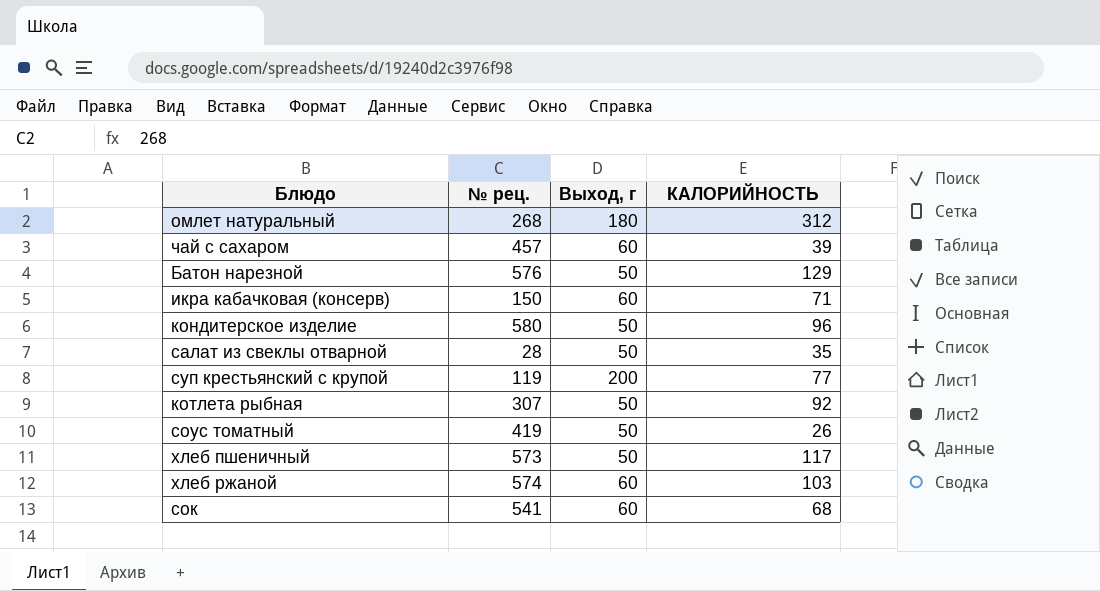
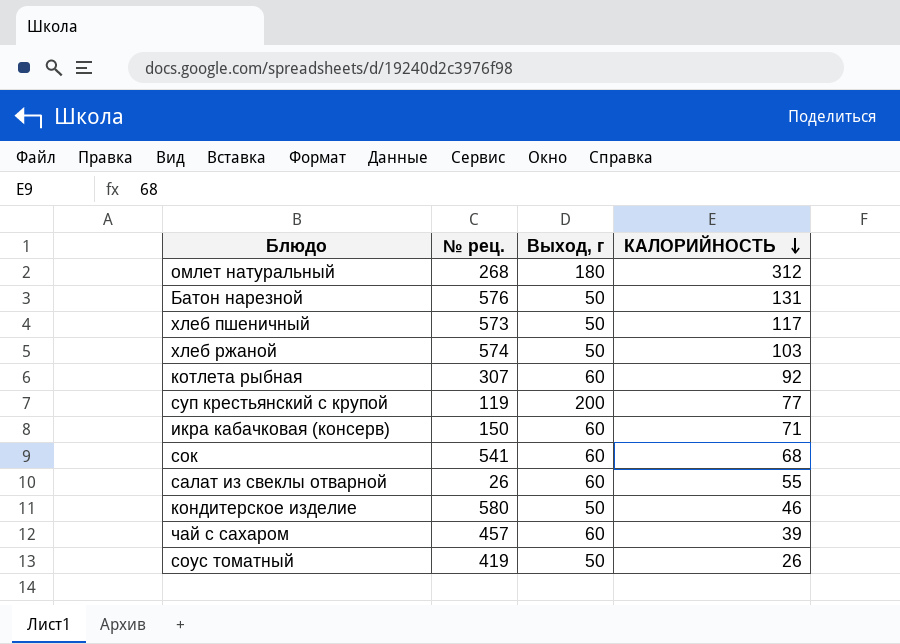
row order: none -> КАЛОРИЙНОСТЬ descending
Батон нарезной | КАЛОРИЙНОСТЬ: 129 -> 131
хлеб ржаной | Выход, г: 60 -> 50
котлета рыбная | Выход, г: 50 -> 60
салат из свеклы отварной | № рец.: 28 -> 26
салат из свеклы отварной | Выход, г: 50 -> 60
салат из свеклы отварной | КАЛОРИЙНОСТЬ: 35 -> 55
кондитерское изделие | КАЛОРИЙНОСТЬ: 96 -> 46

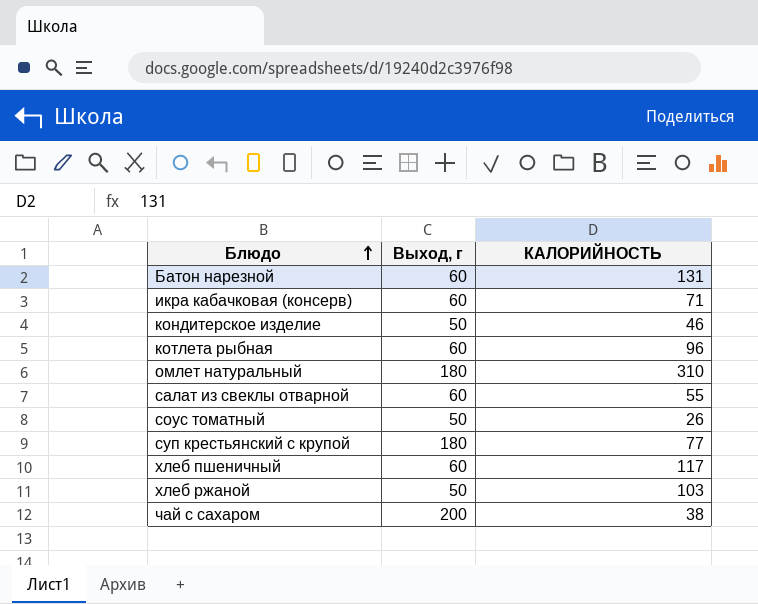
row order: КАЛОРИЙНОСТЬ descending -> Блюдо ascending
column № рец. | position: 2 -> none
row сок: 541 | 60 | 68 -> none
Батон нарезной | Выход, г: 50 -> 60
котлета рыбная | КАЛОРИЙНОСТЬ: 92 -> 96
омлет натуральный | КАЛОРИЙНОСТЬ: 312 -> 310
суп крестьянский с крупой | Выход, г: 200 -> 180
хлеб пшеничный | Выход, г: 50 -> 60
чай с сахаром | Выход, г: 60 -> 200
чай с сахаром | КАЛОРИЙНОСТЬ: 39 -> 38

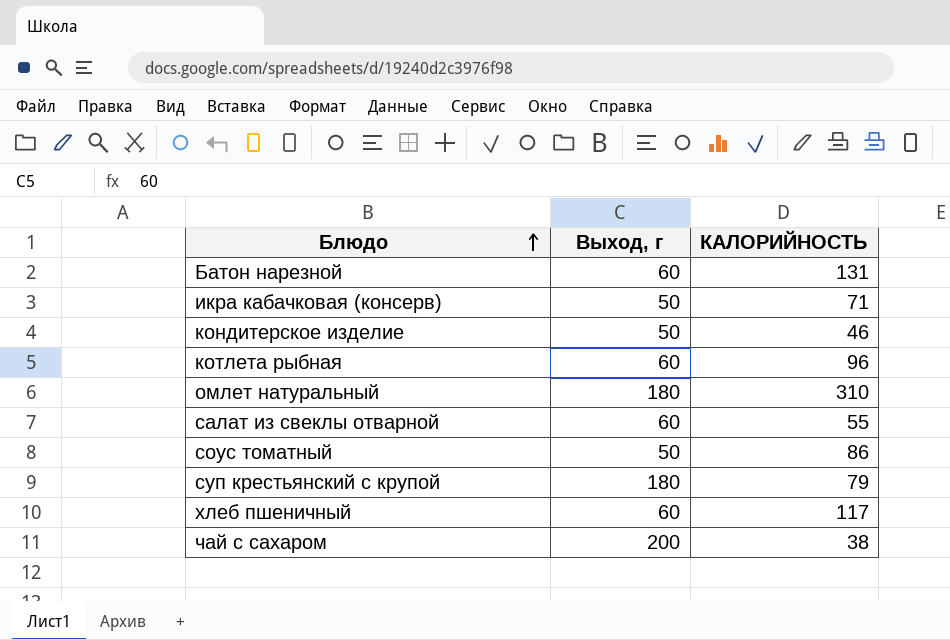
row хлеб ржаной: 50 | 103 -> none
икра кабачковая (консерв) | Выход, г: 60 -> 50
соус томатный | КАЛОРИЙНОСТЬ: 26 -> 86
суп крестьянский с крупой | КАЛОРИЙНОСТЬ: 77 -> 79

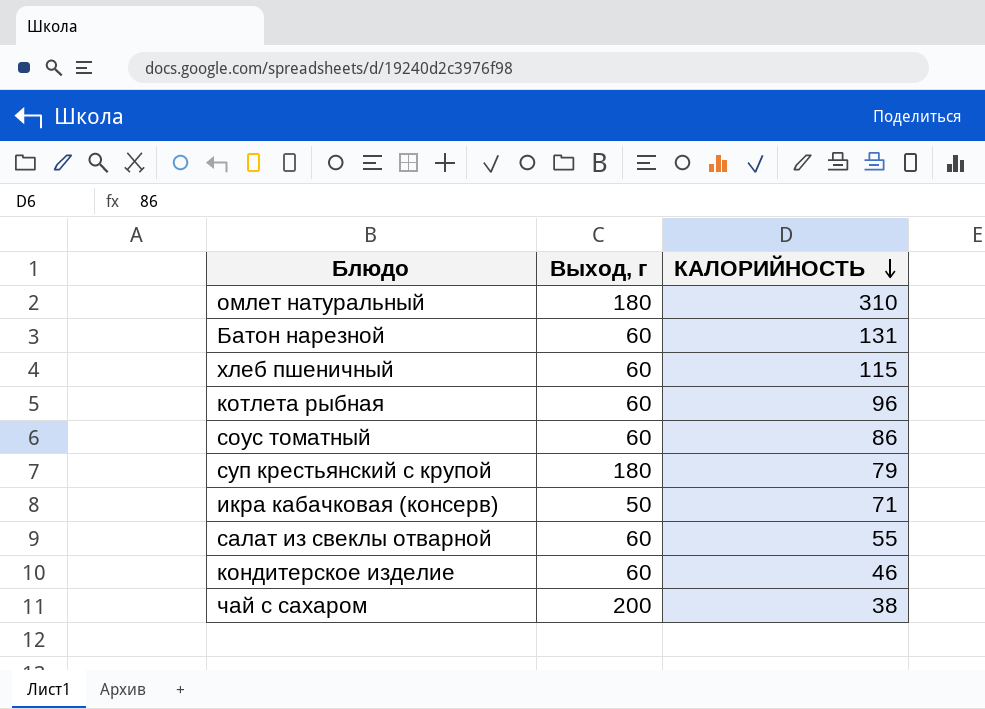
row order: Блюдо ascending -> КАЛОРИЙНОСТЬ descending
хлеб пшеничный | КАЛОРИЙНОСТЬ: 117 -> 115
соус томатный | Выход, г: 50 -> 60
кондитерское изделие | Выход, г: 50 -> 60

